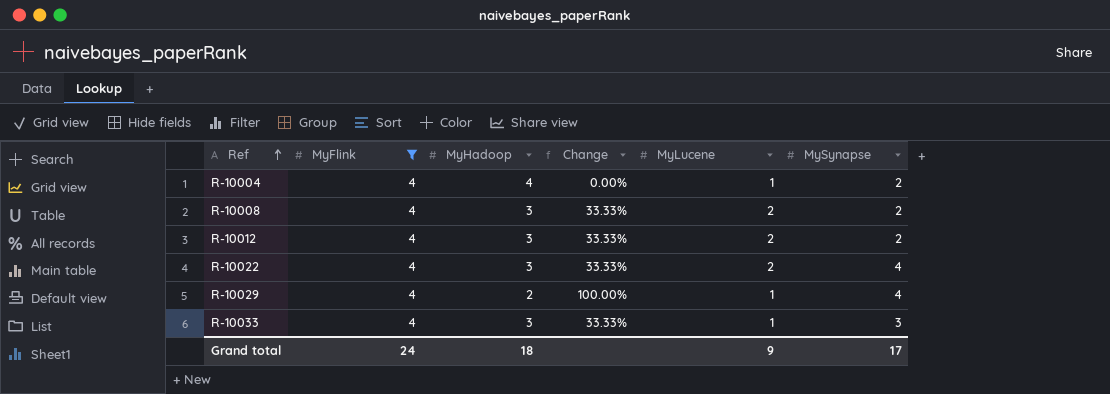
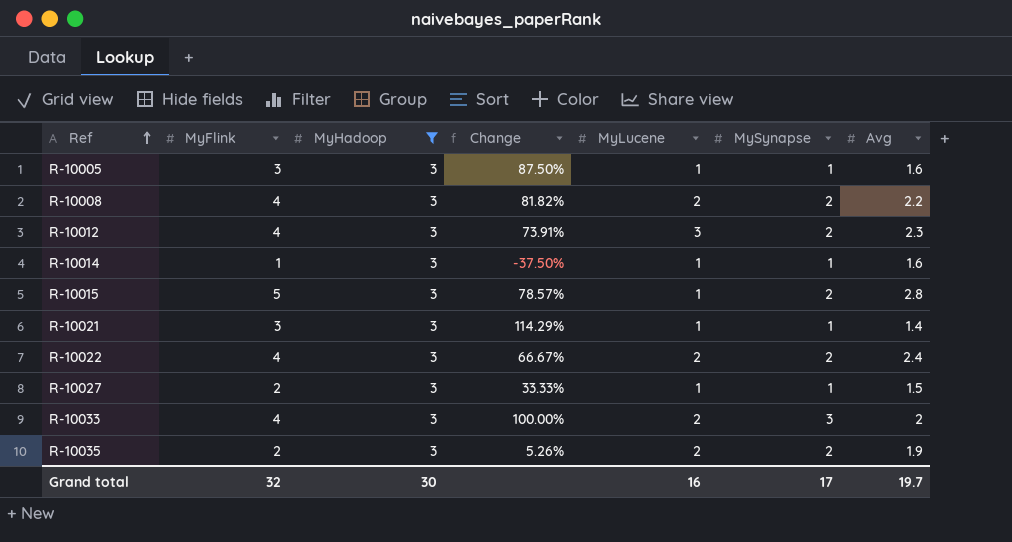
filter: MyFlink = 4 -> MyHadoop = 3
column Change | formula: ([MyFlink] - [MyHadoop]) / [MyHadoop] -> ([MyFlink] - [Avg]) / [Avg]
column Avg | position: none -> 7
R-10012 | MyLucene: 2 -> 3
R-10022 | MySynapse: 4 -> 2
R-10033 | MyLucene: 1 -> 2
Grand total | MyFlink: 24 -> 32
Grand total | MyHadoop: 18 -> 30
Grand total | MyLucene: 9 -> 16

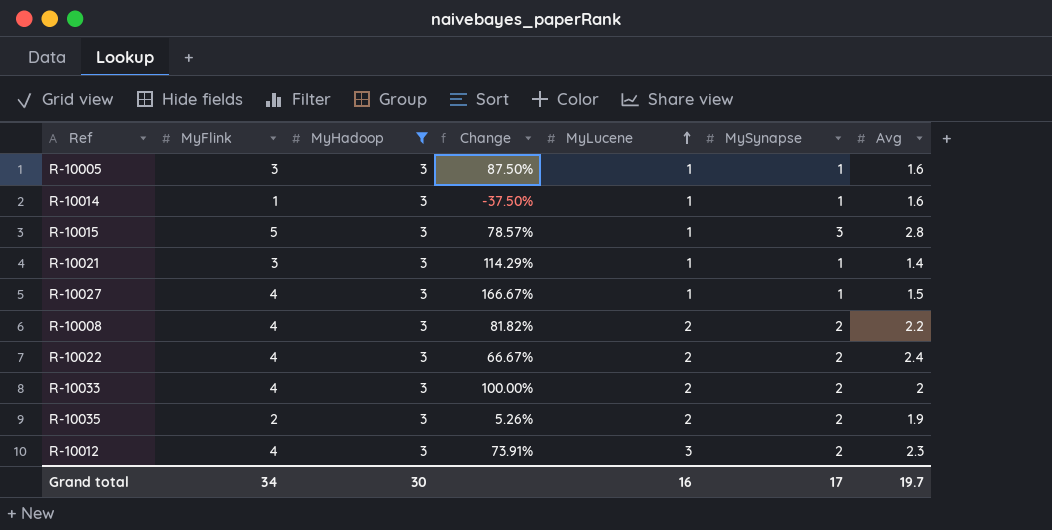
row order: Ref ascending -> MyLucene ascending
R-10015 | MySynapse: 2 -> 3
R-10027 | MyFlink: 2 -> 4
R-10027 | Change: 33.33% -> 166.67%
R-10033 | MySynapse: 3 -> 2
Grand total | MyFlink: 32 -> 34

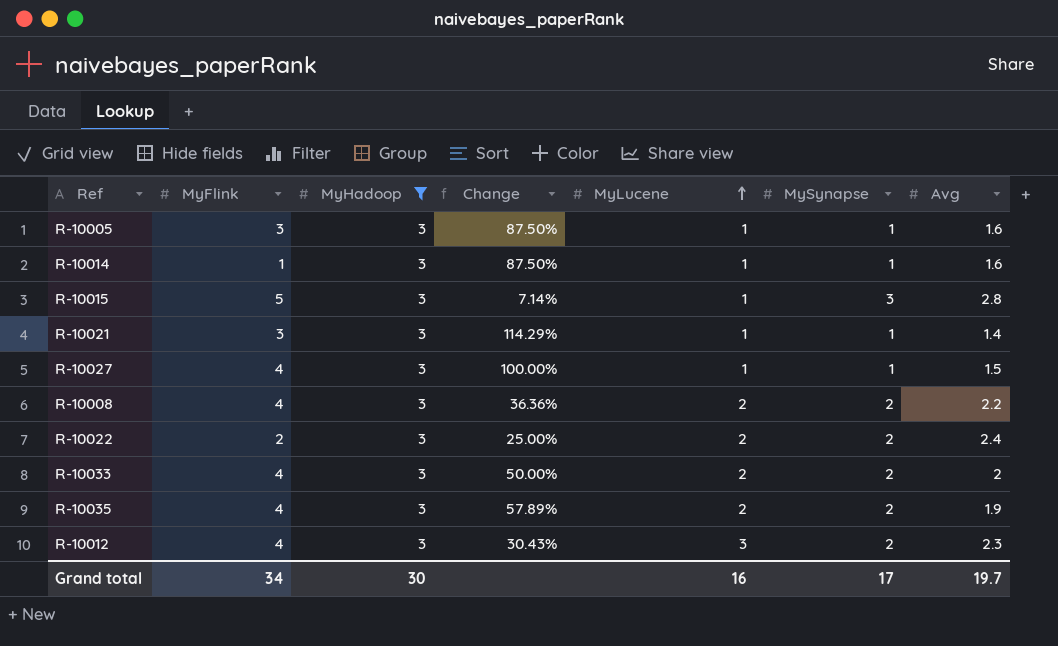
column Change | formula: ([MyFlink] - [Avg]) / [Avg] -> ([MyHadoop] - [Avg]) / [Avg]
R-10022 | MyFlink: 4 -> 2
R-10035 | MyFlink: 2 -> 4

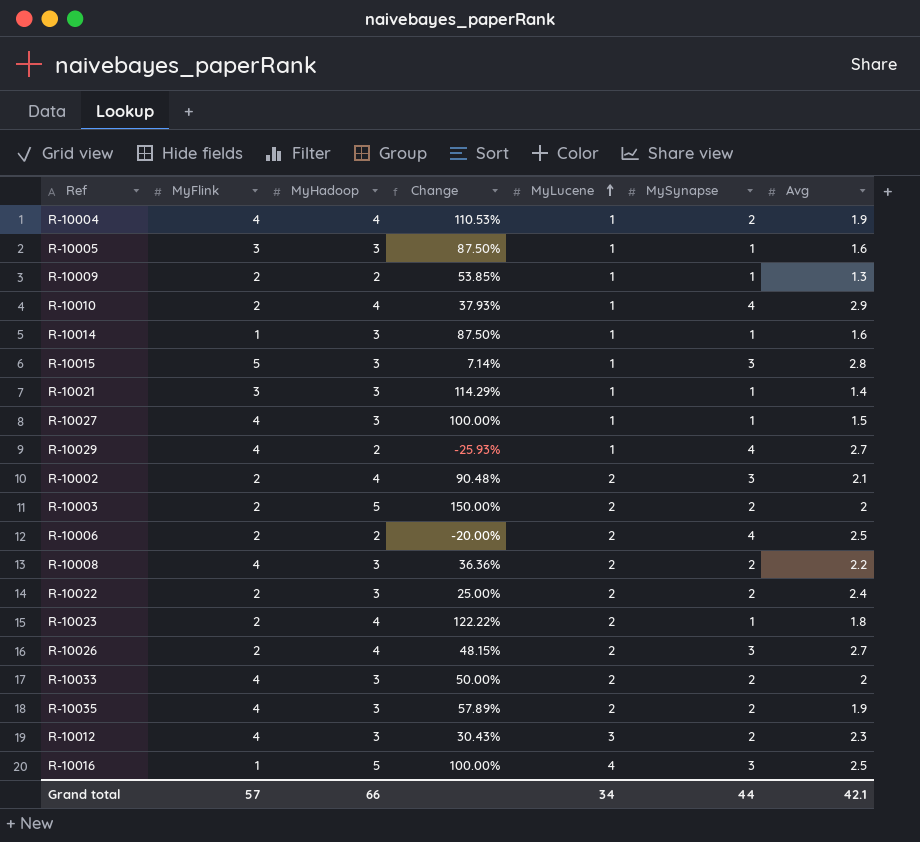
filter: MyHadoop = 3 -> none
Grand total | MyFlink: 34 -> 57
Grand total | MyHadoop: 30 -> 66
Grand total | MyLucene: 16 -> 34
Grand total | MySynapse: 17 -> 44
Grand total | Avg: 19.7 -> 42.1

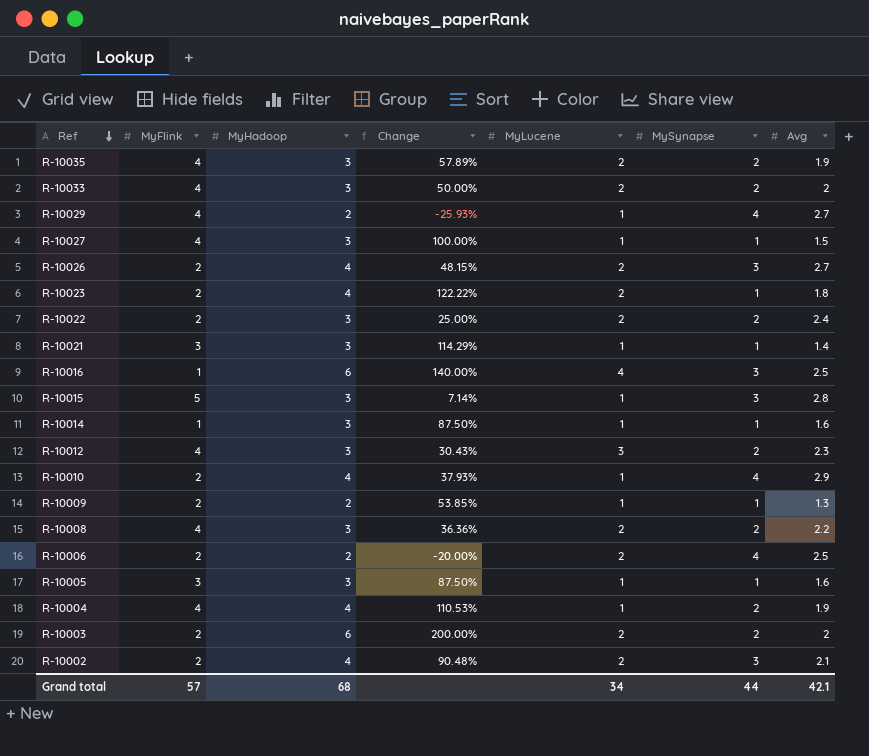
row order: MyLucene ascending -> Ref descending
R-10016 | MyHadoop: 5 -> 6
R-10016 | Change: 100.00% -> 140.00%
R-10003 | MyHadoop: 5 -> 6
R-10003 | Change: 150.00% -> 200.00%
Grand total | MyHadoop: 66 -> 68

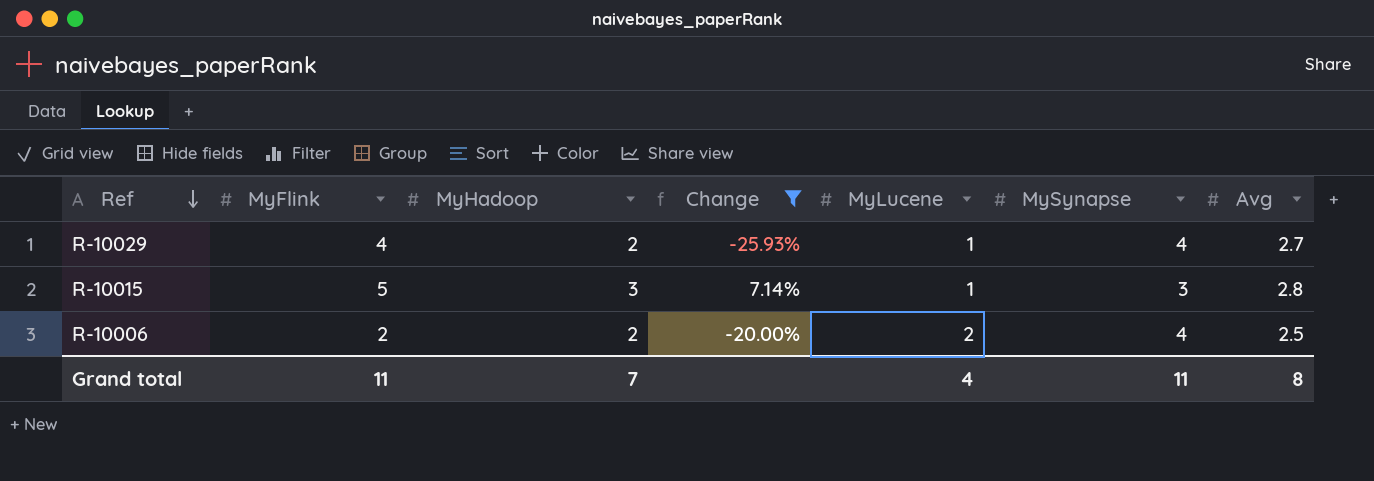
filter: none -> Change <= 7.14%
Grand total | MyFlink: 57 -> 11
Grand total | MyHadoop: 68 -> 7
Grand total | MyLucene: 34 -> 4
Grand total | MySynapse: 44 -> 11
Grand total | Avg: 42.1 -> 8

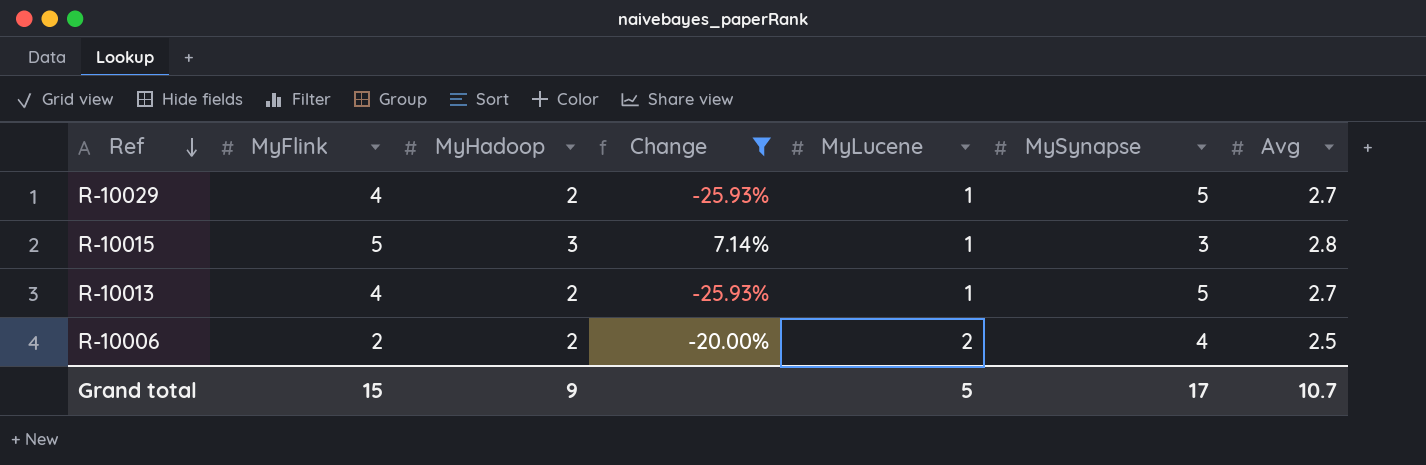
R-10029 | MySynapse: 4 -> 5
row R-10013: none -> 4 | 2 | -25.93% | 1 | 5 | 2.7
Grand total | MyFlink: 11 -> 15
Grand total | MyHadoop: 7 -> 9
Grand total | MyLucene: 4 -> 5
Grand total | MySynapse: 11 -> 17
Grand total | Avg: 8 -> 10.7

